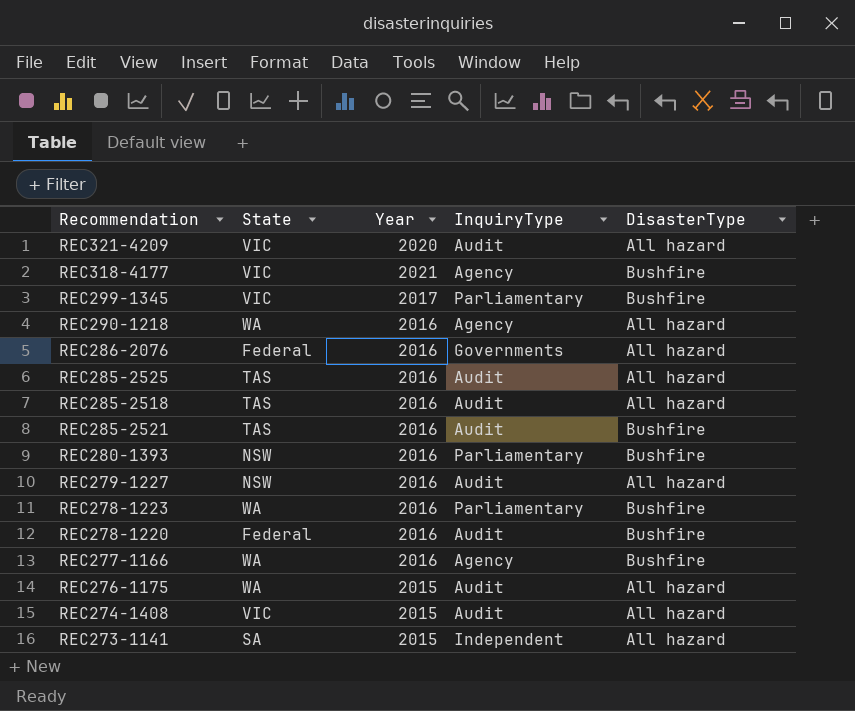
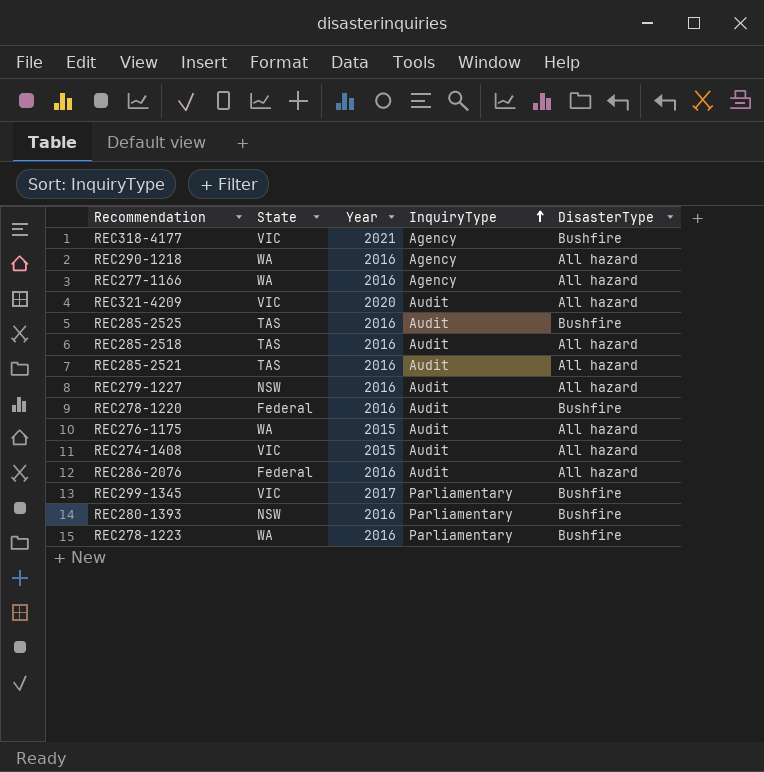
row order: none -> InquiryType ascending
row REC273-1141: SA | 2015 | Independent | All hazard -> none
REC277-1166 | DisasterType: Bushfire -> All hazard
REC285-2525 | DisasterType: All hazard -> Bushfire
REC285-2521 | DisasterType: Bushfire -> All hazard
REC286-2076 | InquiryType: Governments -> Audit

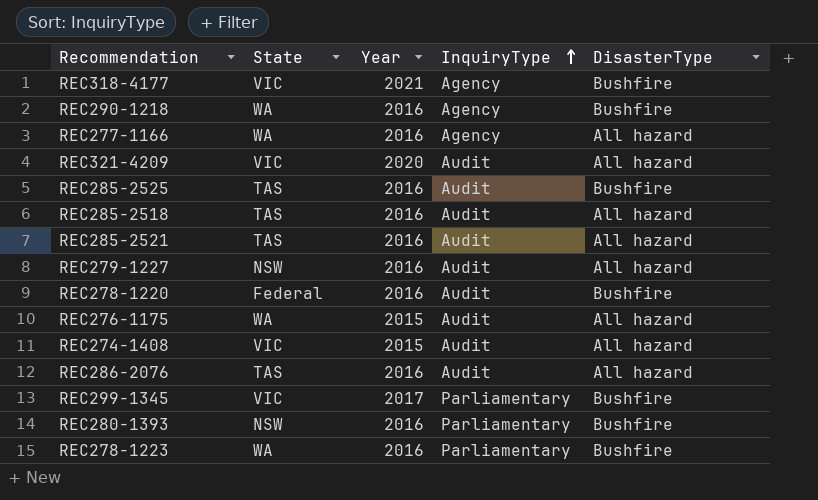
REC290-1218 | DisasterType: All hazard -> Bushfire
REC286-2076 | State: Federal -> TAS

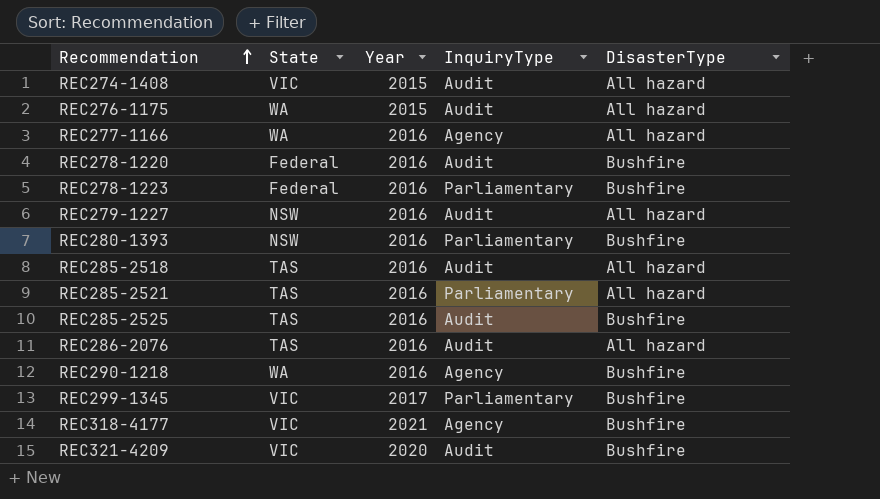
row order: InquiryType ascending -> Recommendation ascending
REC278-1223 | State: WA -> Federal
REC285-2521 | InquiryType: Audit -> Parliamentary
REC321-4209 | DisasterType: All hazard -> Bushfire

